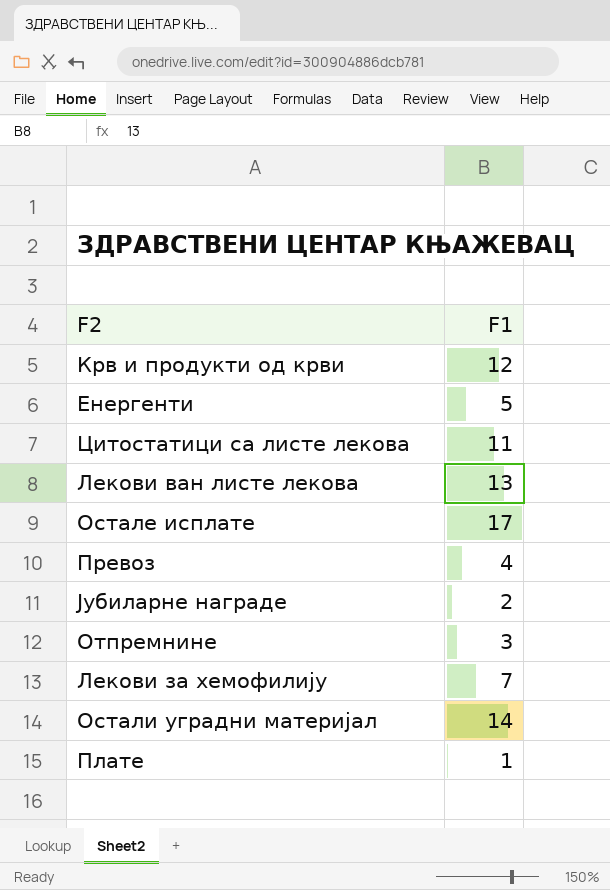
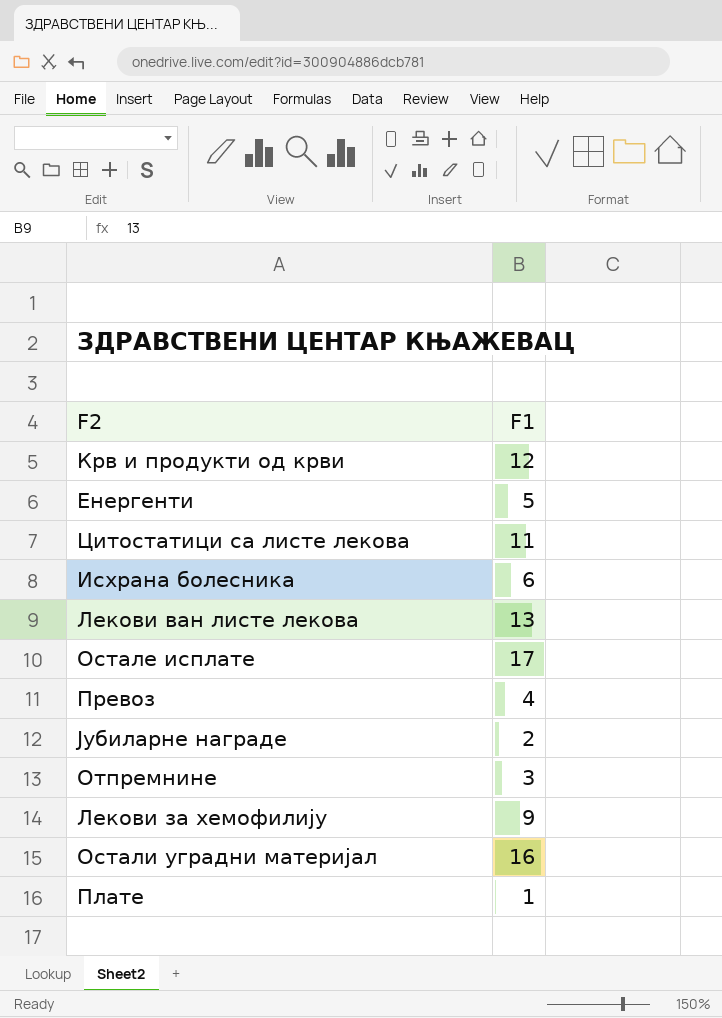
row Исхрана болесника: none -> 6
Лекови за хемофилију | F1: 7 -> 9
Остали уградни материјал | F1: 14 -> 16

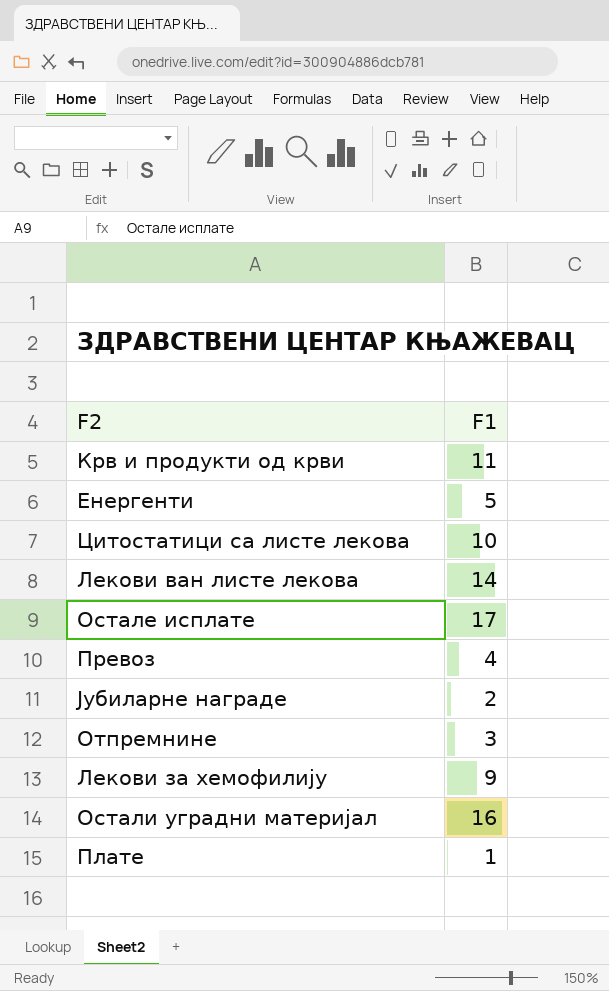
row Исхрана болесника: 6 -> none
Крв и продукти од крви | F1: 12 -> 11
Цитостатици са листе лекова | F1: 11 -> 10
Лекови ван листе лекова | F1: 13 -> 14

